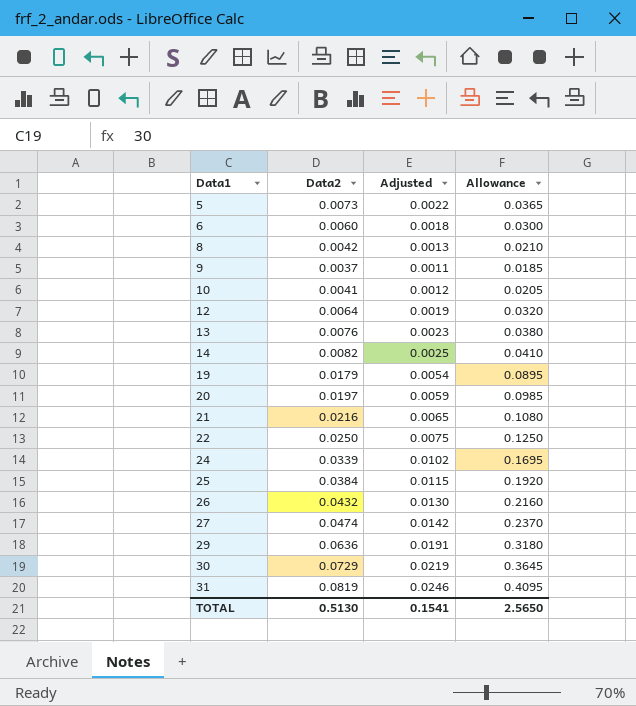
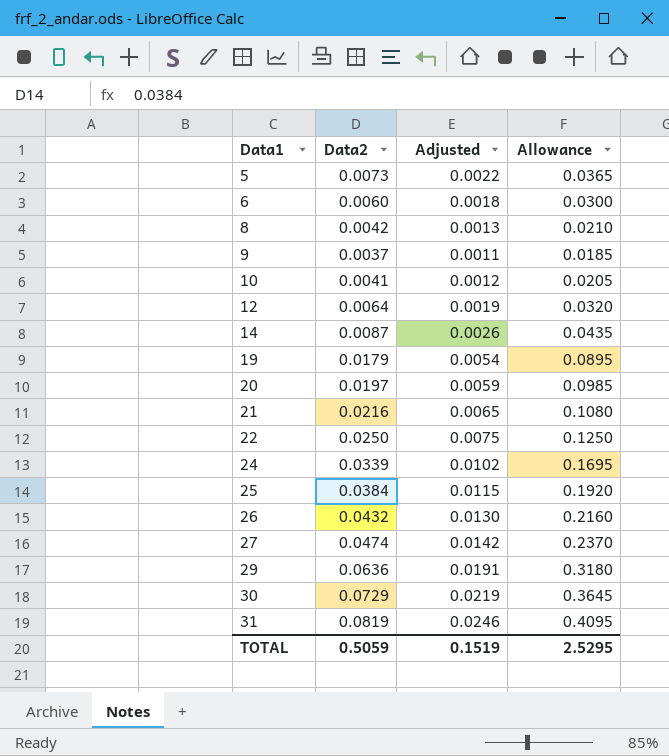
row 13: 0.0076 | 0.0023 | 0.0380 -> none
14 | Data2: 0.0082 -> 0.0087
14 | Adjusted: 0.0025 -> 0.0026
14 | Allowance: 0.0410 -> 0.0435
TOTAL | Data2: 0.5130 -> 0.5059
TOTAL | Adjusted: 0.1541 -> 0.1519
TOTAL | Allowance: 2.5650 -> 2.5295

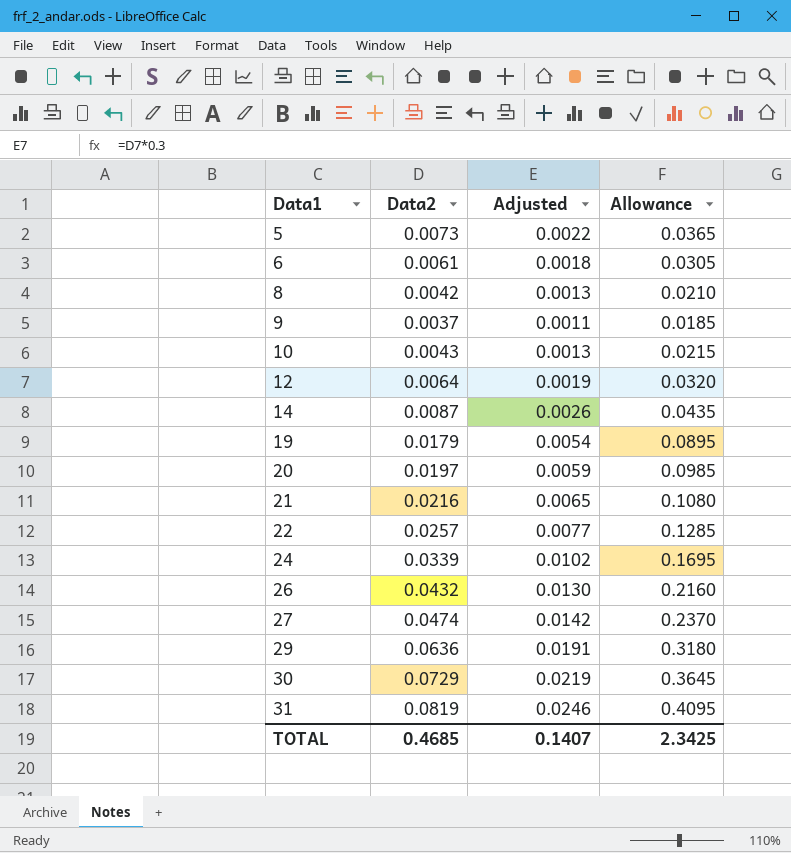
row 25: 0.0384 | 0.0115 | 0.1920 -> none
6 | Data2: 0.0060 -> 0.0061
6 | Allowance: 0.0300 -> 0.0305
10 | Data2: 0.0041 -> 0.0043
10 | Adjusted: 0.0012 -> 0.0013
10 | Allowance: 0.0205 -> 0.0215
22 | Data2: 0.0250 -> 0.0257
22 | Adjusted: 0.0075 -> 0.0077
22 | Allowance: 0.1250 -> 0.1285
TOTAL | Data2: 0.5059 -> 0.4685
TOTAL | Adjusted: 0.1519 -> 0.1407
TOTAL | Allowance: 2.5295 -> 2.3425

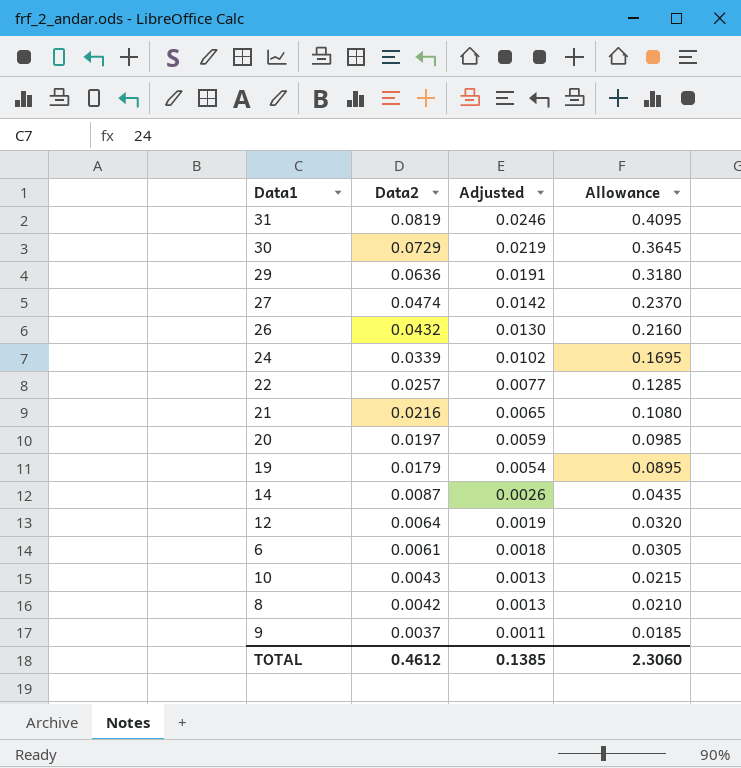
row order: Data1 ascending -> Data2 descending
row 5: 0.0073 | 0.0022 | 0.0365 -> none
TOTAL | Data2: 0.4685 -> 0.4612
TOTAL | Adjusted: 0.1407 -> 0.1385
TOTAL | Allowance: 2.3425 -> 2.3060

